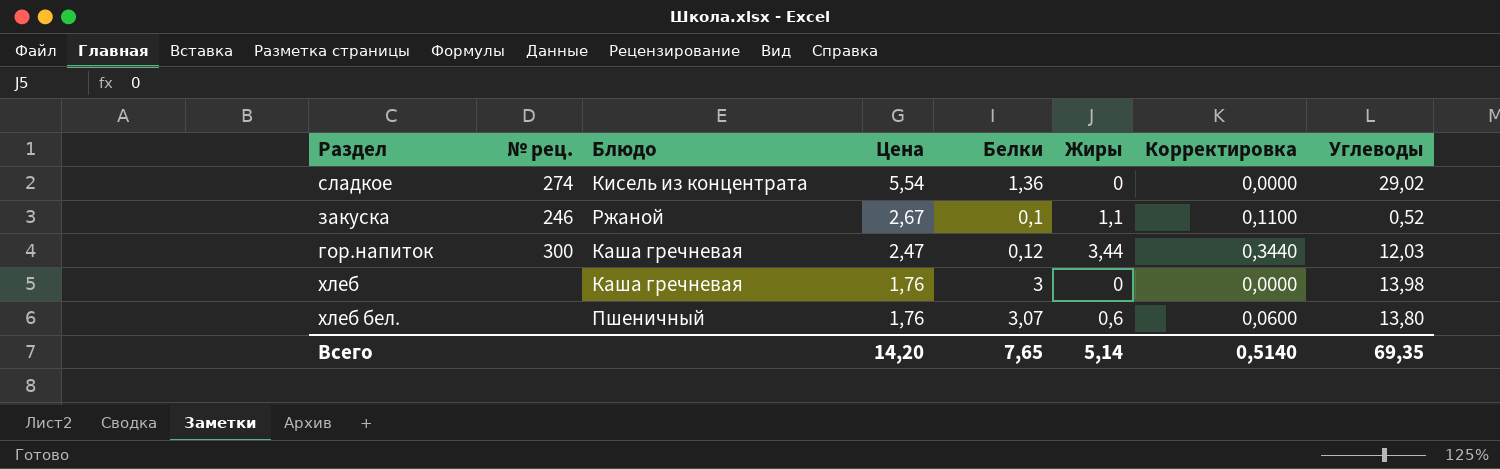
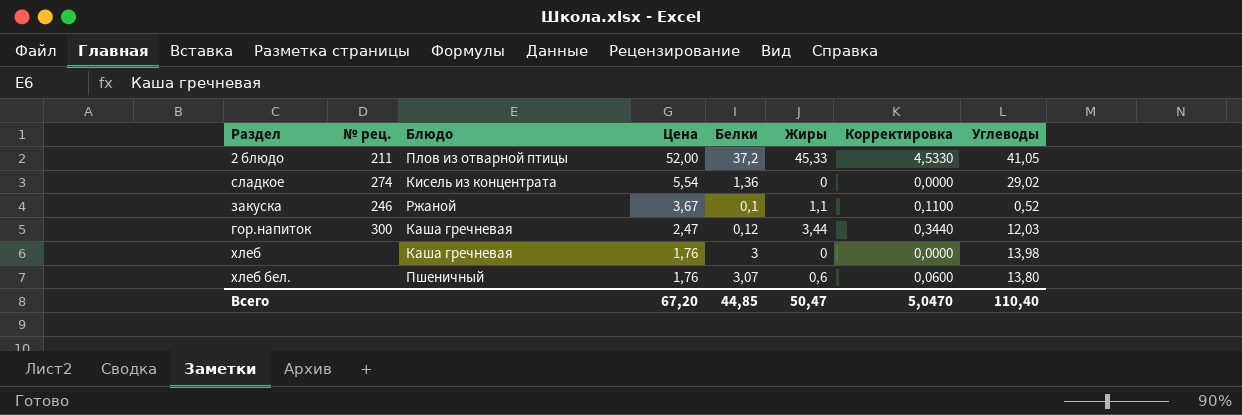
row 2 блюдо: none -> 211 | Плов из отварной птицы | 52,00 | 37,2 | 45,33 | 4,5330 | 41,05
закуска | Цена: 2,67 -> 3,67
Всего | Цена: 14,20 -> 67,20
Всего | Белки: 7,65 -> 44,85
Всего | Жиры: 5,14 -> 50,47
Всего | Корректировка: 0,5140 -> 5,0470
Всего | Углеводы: 69,35 -> 110,40

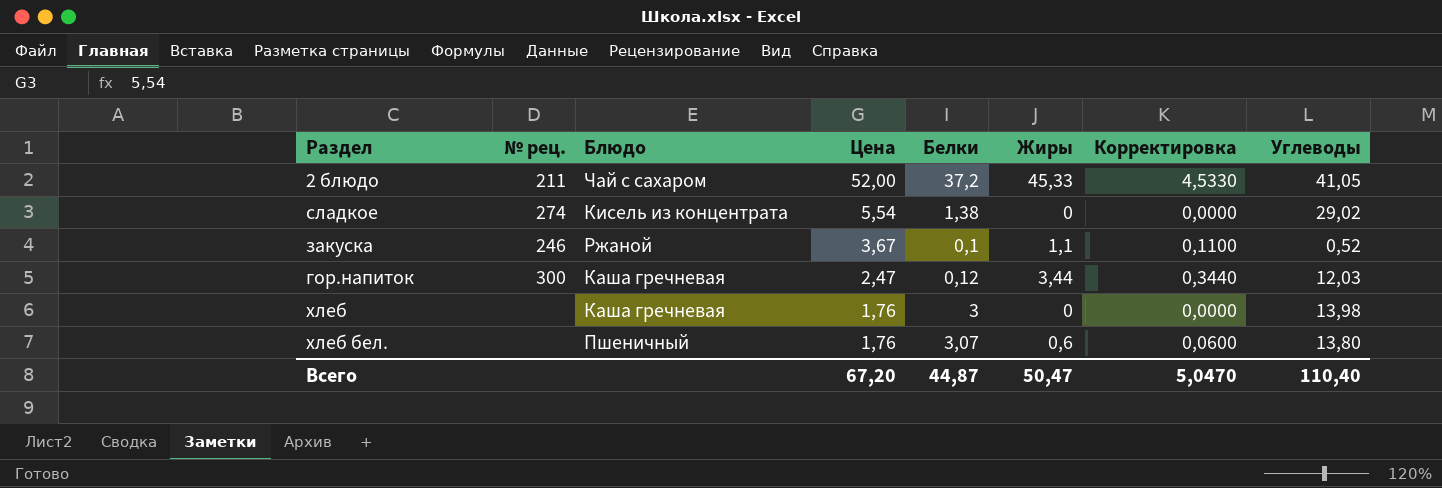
2 блюдо | Блюдо: Плов из отварной птицы -> Чай с сахаром
сладкое | Белки: 1,36 -> 1,38
Всего | Белки: 44,85 -> 44,87

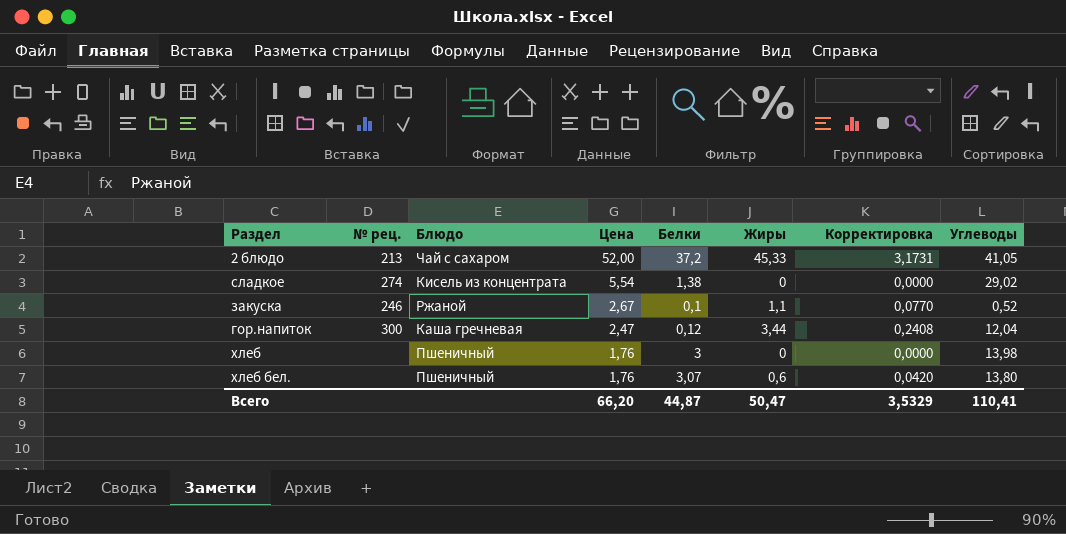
column Корректировка | formula: [Жиры] * 0,1 -> [Жиры] * 0,07
2 блюдо | № рец.: 211 -> 213
закуска | Цена: 3,67 -> 2,67
гор.напиток | Углеводы: 12,03 -> 12,04
хлеб | Блюдо: Каша гречневая -> Пшеничный
Всего | Цена: 67,20 -> 66,20
Всего | Корректировка: 5,0470 -> 3,5329
Всего | Углеводы: 110,40 -> 110,41

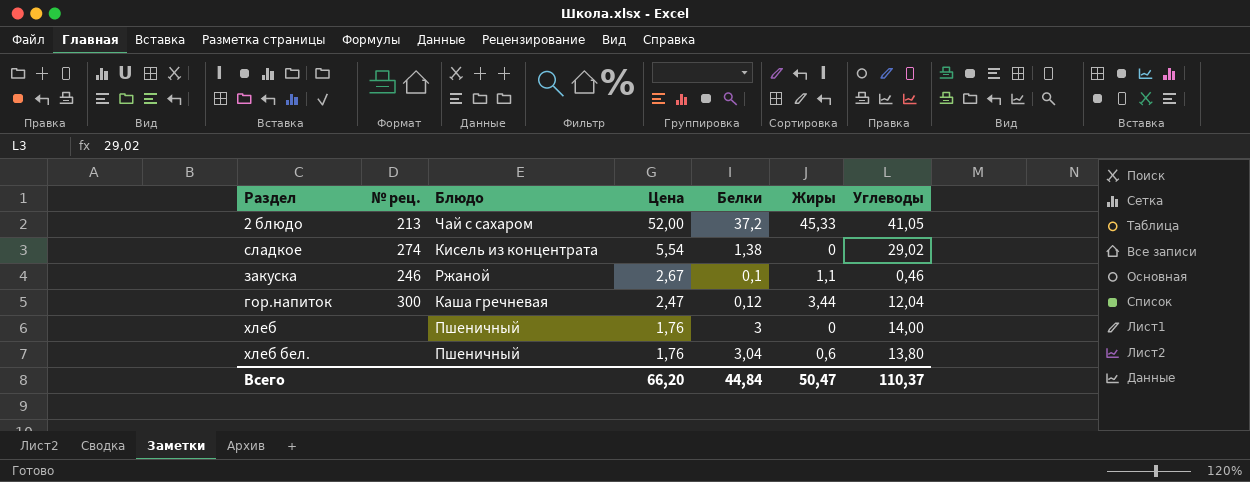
column Корректировка | formula: [Жиры] * 0,07 -> none
закуска | Углеводы: 0,52 -> 0,46
хлеб | Углеводы: 13,98 -> 14,00
хлеб бел. | Белки: 3,07 -> 3,04
Всего | Белки: 44,87 -> 44,84
Всего | Углеводы: 110,41 -> 110,37

